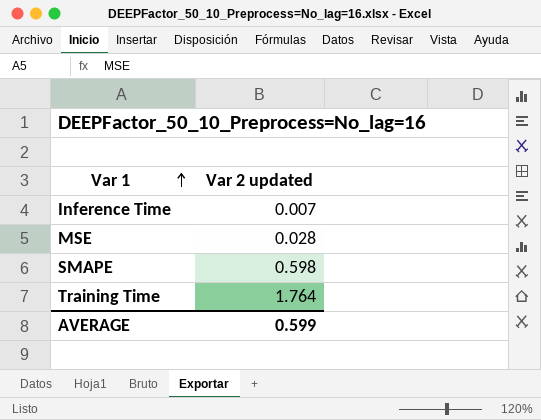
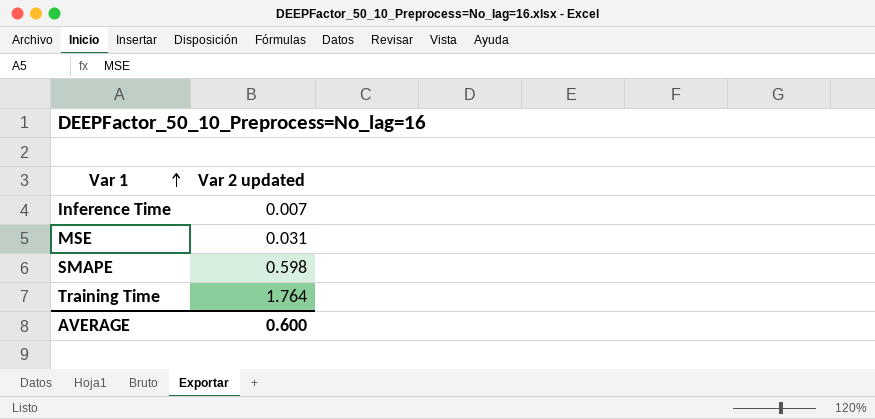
MSE | Var 2 updated: 0.028 -> 0.031
AVERAGE | Var 2 updated: 0.599 -> 0.600

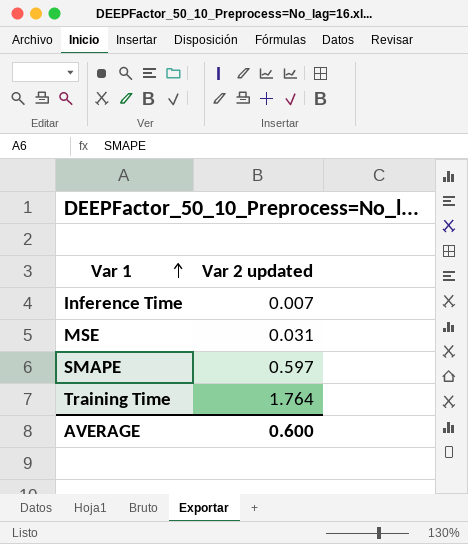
SMAPE | Var 2 updated: 0.598 -> 0.597

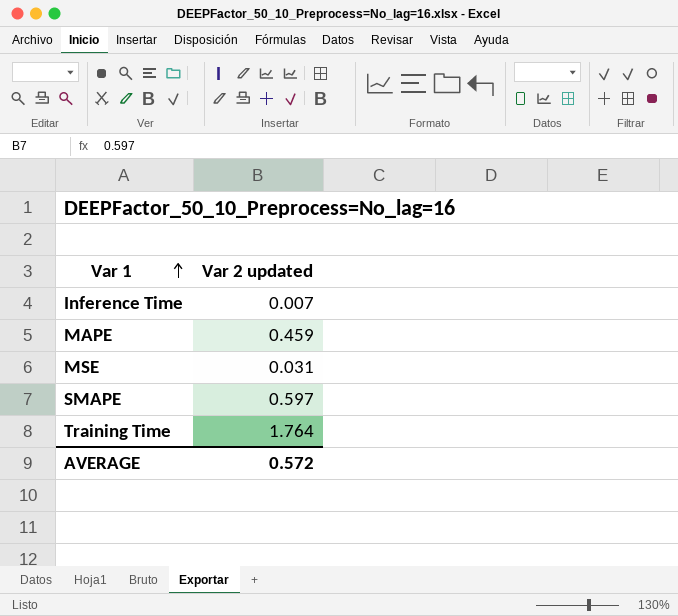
row MAPE: none -> 0.459
AVERAGE | Var 2 updated: 0.600 -> 0.572

